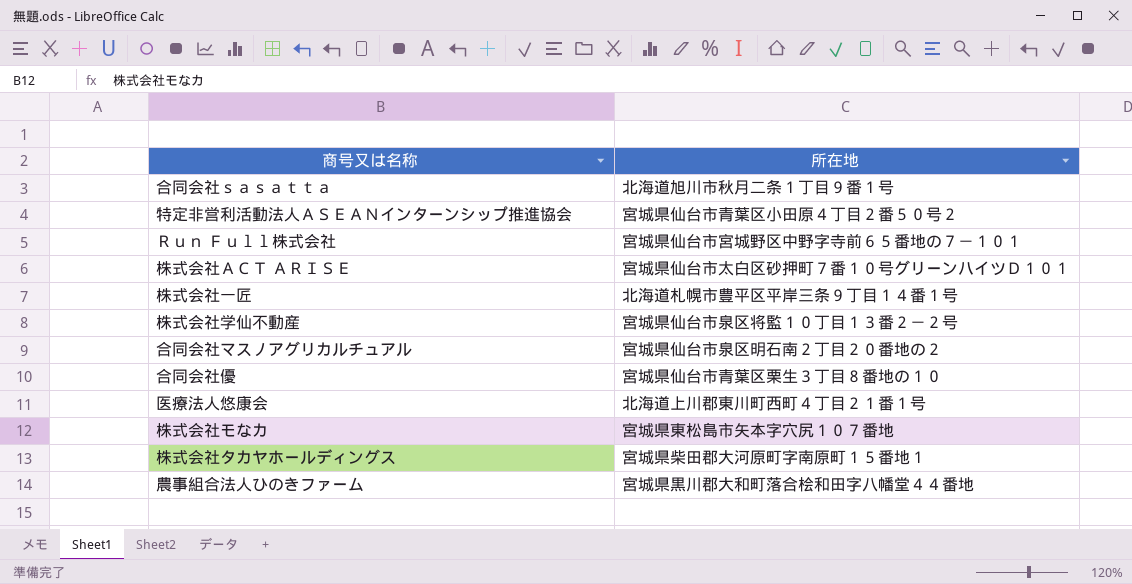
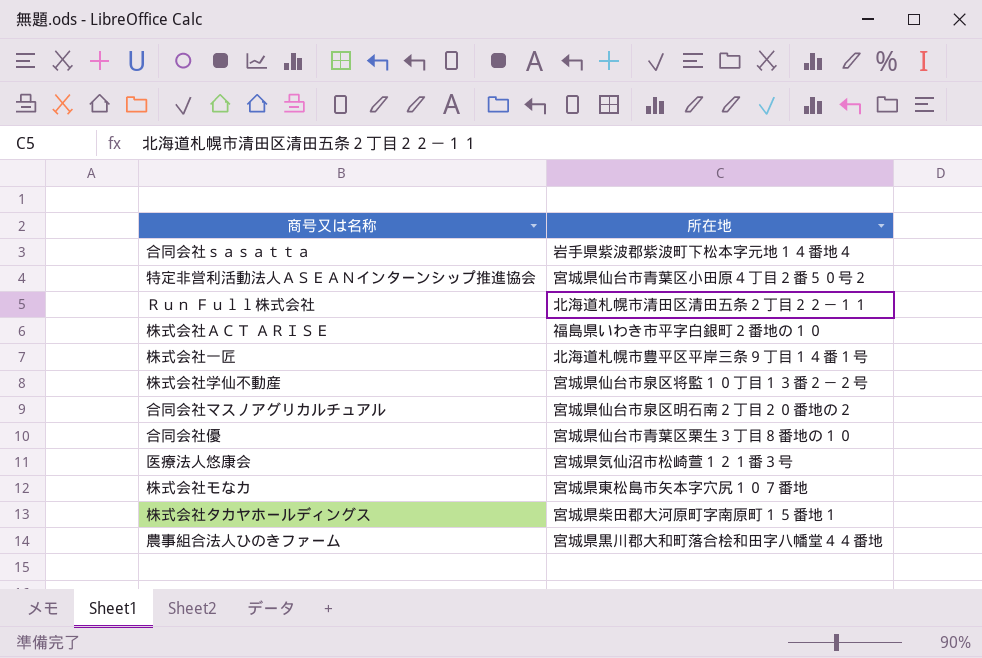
合同会社ｓａｓａｔｔａ | 所在地: 北海道旭川市秋月二条１丁目９番１号 -> 岩手県紫波郡紫波町下松本字元地１４番地４
Ｒｕｎ Ｆｕｌｌ株式会社 | 所在地: 宮城県仙台市宮城野区中野字寺前６５番地の７－１０１ -> 北海道札幌市清田区清田五条２丁目２２－１１
株式会社ＡＣＴ ＡＲＩＳＥ | 所在地: 宮城県仙台市太白区砂押町７番１０号グリーンハイツＤ１０１ -> 福島県いわき市平字白銀町２番地の１０
医療法人悠康会 | 所在地: 北海道上川郡東川町西町４丁目２１番１号 -> 宮城県気仙沼市松崎萱１２１番３号

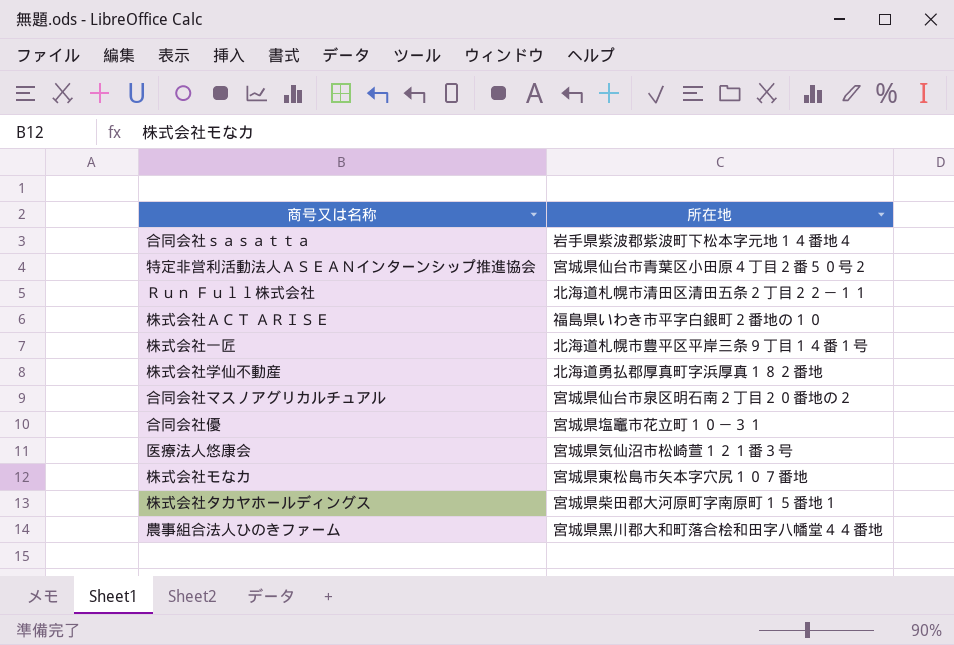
株式会社学仙不動産 | 所在地: 宮城県仙台市泉区将監１０丁目１３番２－２号 -> 北海道勇払郡厚真町字浜厚真１８２番地
合同会社優 | 所在地: 宮城県仙台市青葉区栗生３丁目８番地の１０ -> 宮城県塩竈市花立町１０－３１

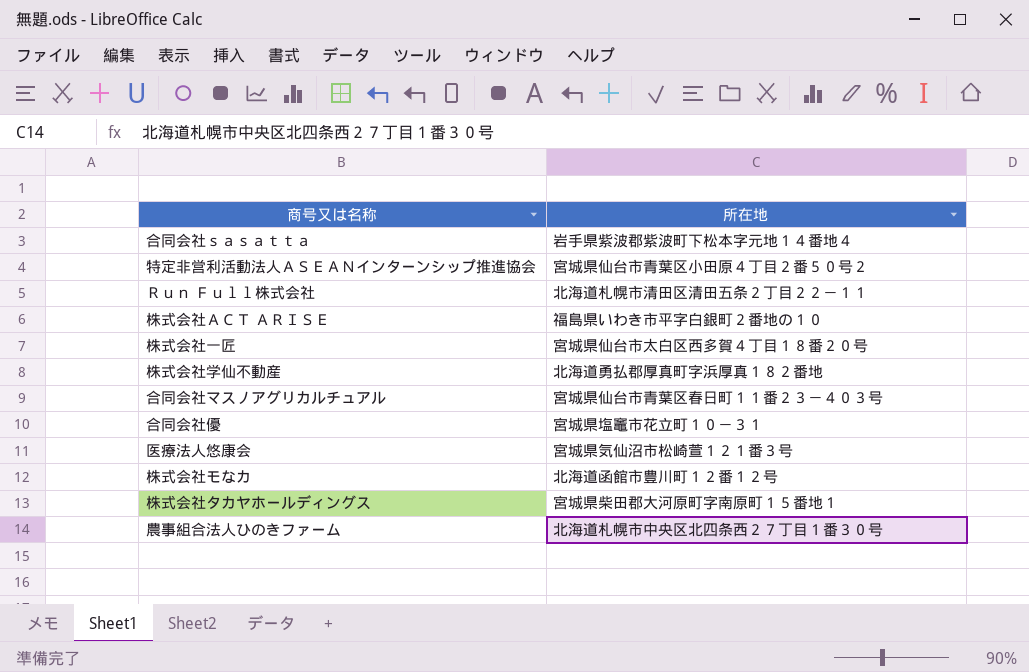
株式会社一匠 | 所在地: 北海道札幌市豊平区平岸三条９丁目１４番１号 -> 宮城県仙台市太白区西多賀４丁目１８番２０号
合同会社マスノアグリカルチュアル | 所在地: 宮城県仙台市泉区明石南２丁目２０番地の２ -> 宮城県仙台市青葉区春日町１１番２３－４０３号
株式会社モなカ | 所在地: 宮城県東松島市矢本字穴尻１０７番地 -> 北海道函館市豊川町１２番１２号
農事組合法人ひのきファーム | 所在地: 宮城県黒川郡大和町落合桧和田字八幡堂４４番地 -> 北海道札幌市中央区北四条西２７丁目１番３０号

